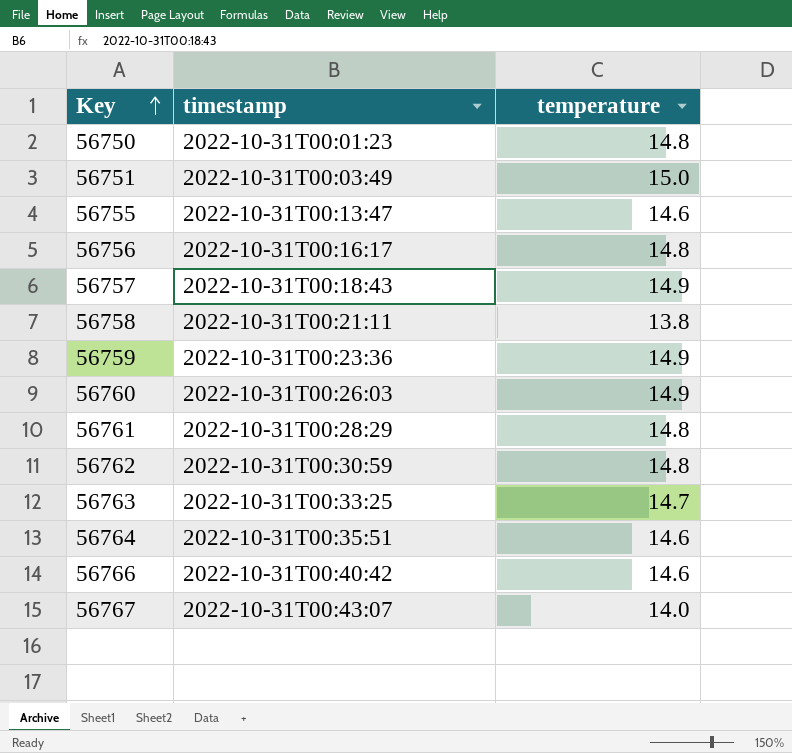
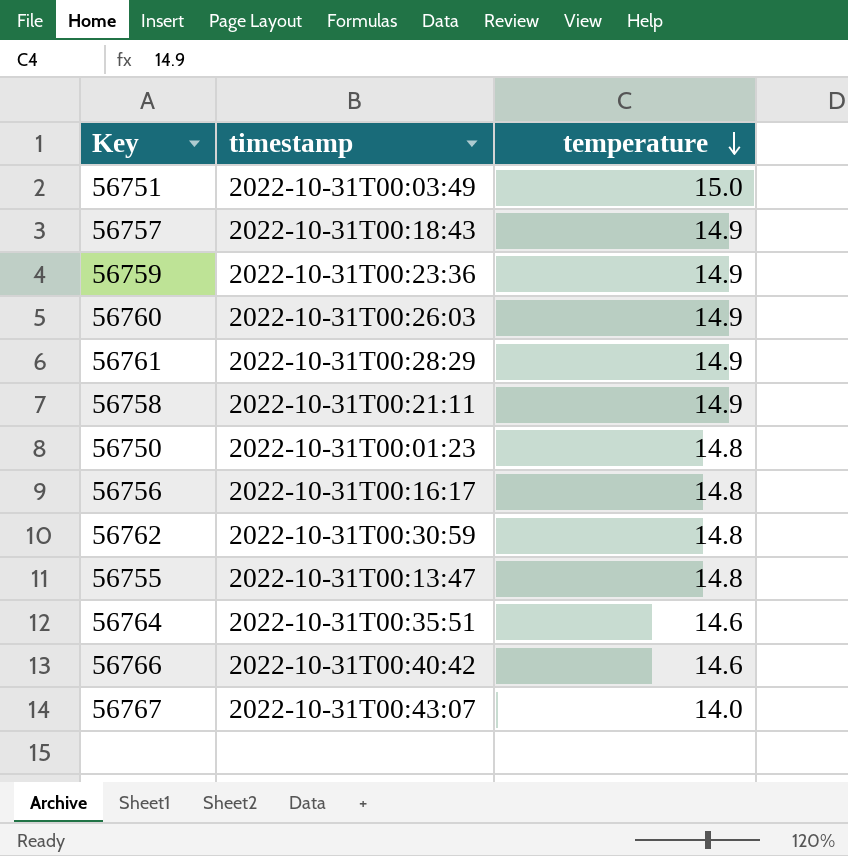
row order: Key ascending -> temperature descending
row 56763: 2022-10-31T00:33:25 | 14.7 -> none
56761 | temperature: 14.8 -> 14.9
56758 | temperature: 13.8 -> 14.9
56755 | temperature: 14.6 -> 14.8

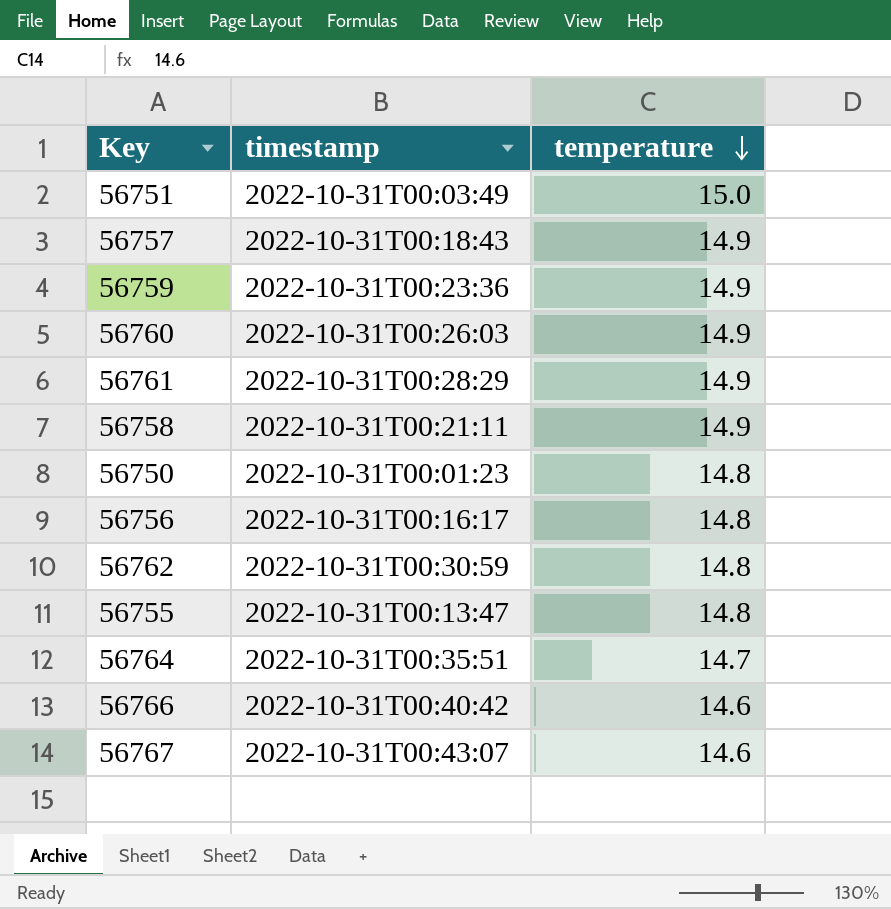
56764 | temperature: 14.6 -> 14.7
56767 | temperature: 14.0 -> 14.6

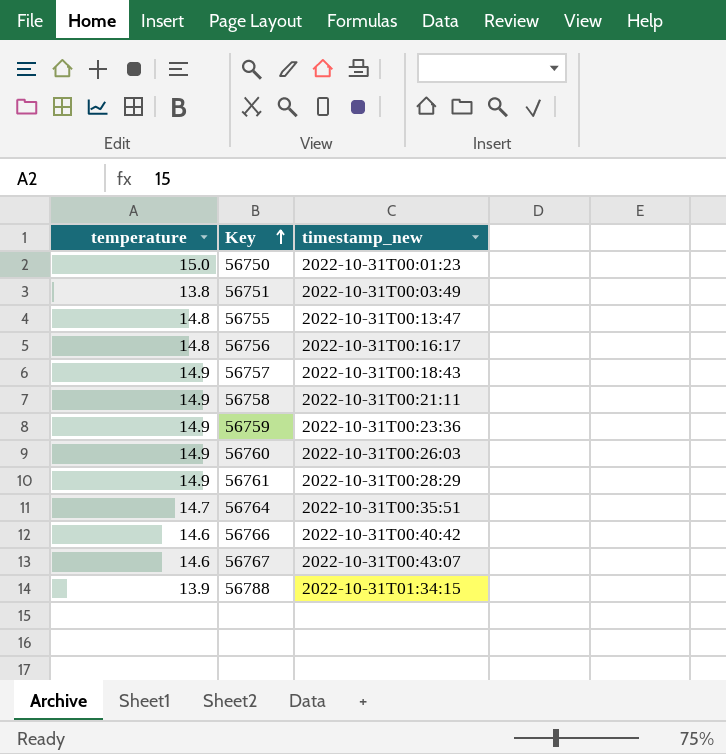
row order: temperature descending -> Key ascending
column temperature | position: 3 -> 1
column name: timestamp -> timestamp_new
row 56762: 2022-10-31T00:30:59 | 14.8 -> none
56750 | temperature: 14.8 -> 15.0
56751 | temperature: 15.0 -> 13.8
row 56788: none -> 13.9 | 2022-10-31T01:34:15

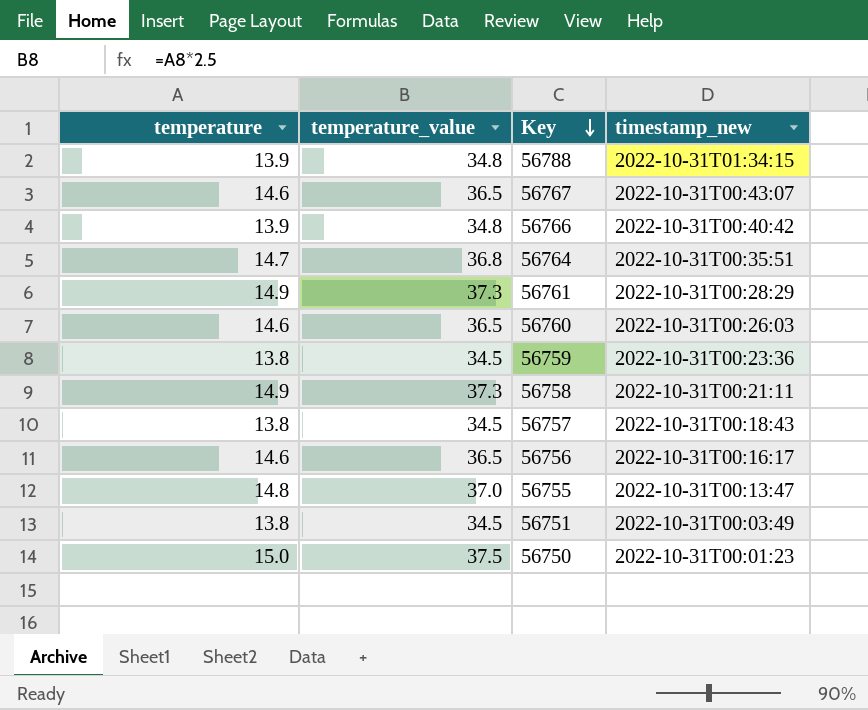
row order: Key ascending -> Key descending
column temperature_value | formula: none -> [temperature] * 2.5
56766 | temperature: 14.6 -> 13.9
56760 | temperature: 14.9 -> 14.6
56759 | temperature: 14.9 -> 13.8
56757 | temperature: 14.9 -> 13.8
56756 | temperature: 14.8 -> 14.6

